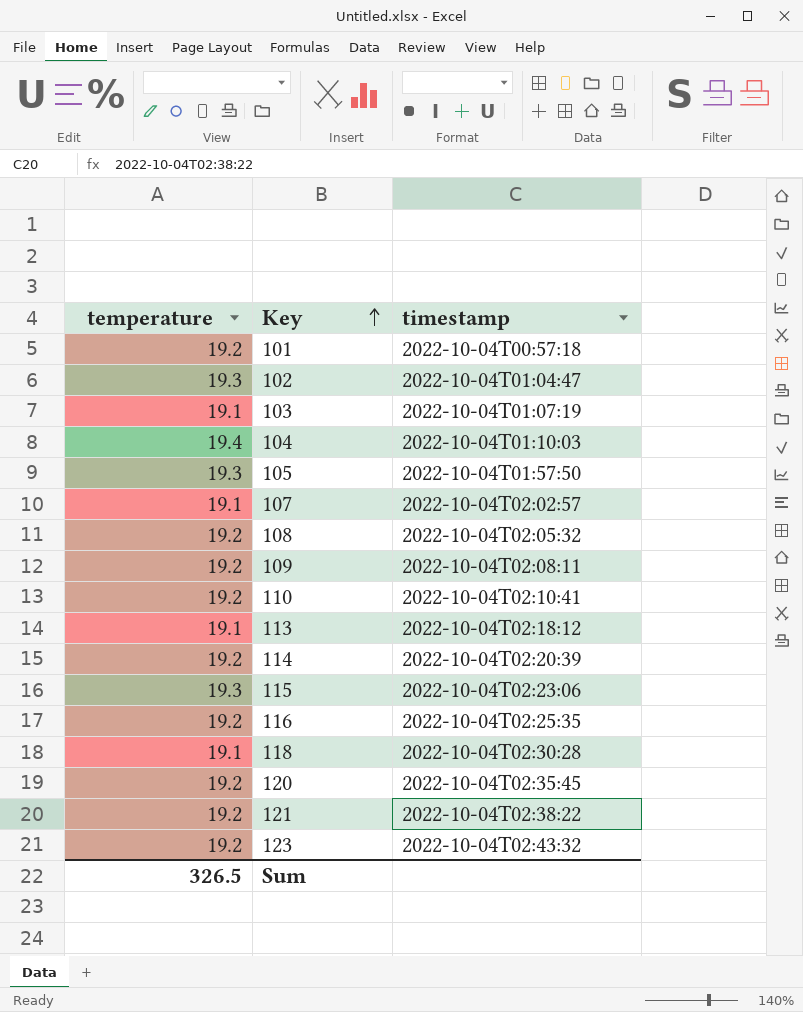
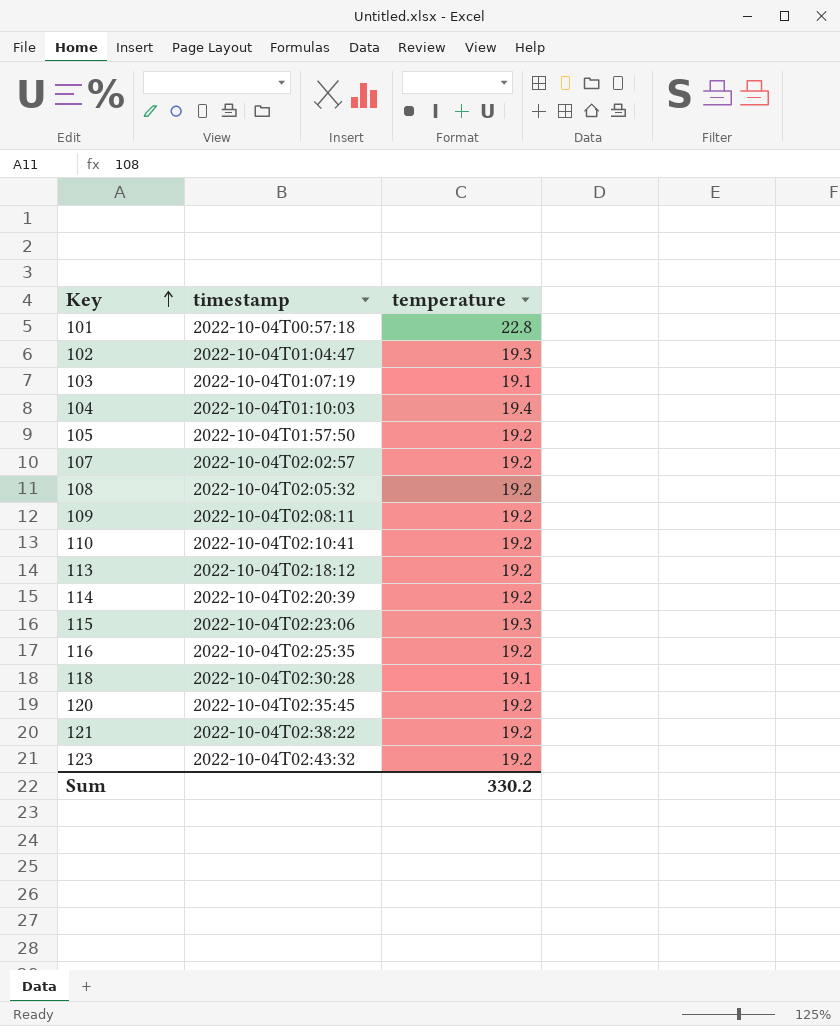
column temperature | position: 1 -> 3
101 | temperature: 19.2 -> 22.8
105 | temperature: 19.3 -> 19.2
107 | temperature: 19.1 -> 19.2
113 | temperature: 19.1 -> 19.2
Sum | temperature: 326.5 -> 330.2

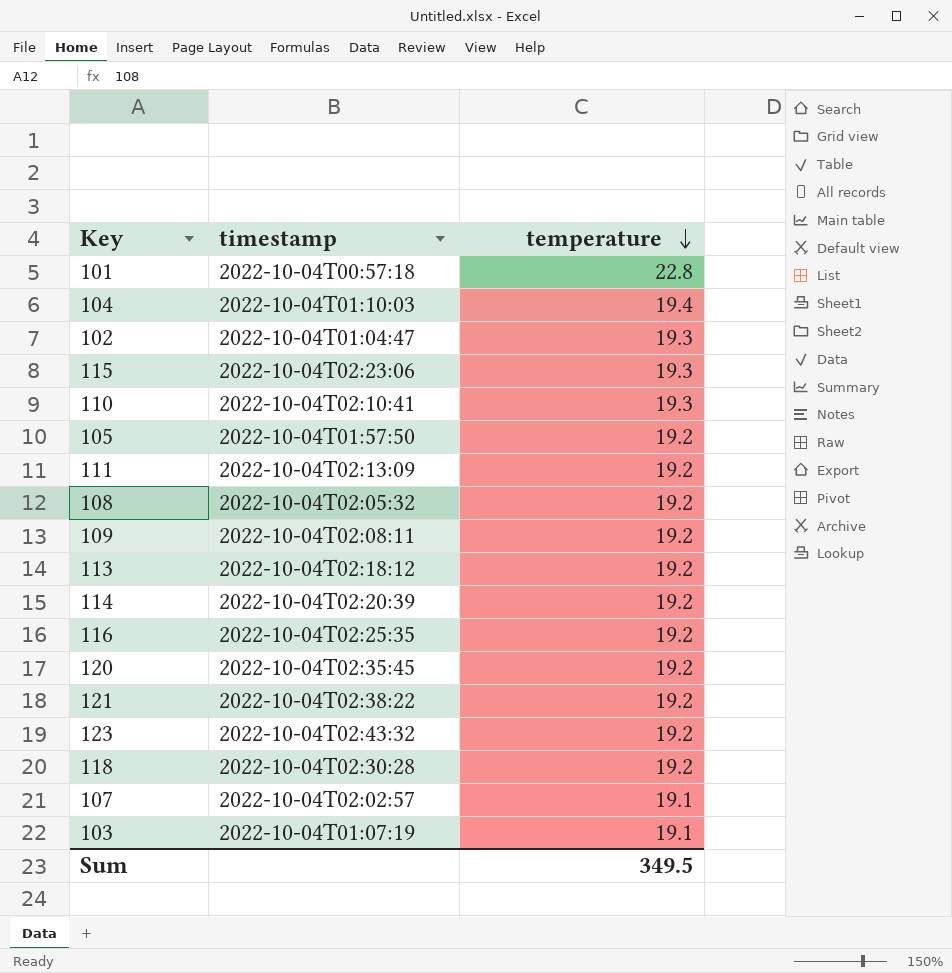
row order: Key ascending -> temperature descending
110 | temperature: 19.2 -> 19.3
row 111: none -> 2022-10-04T02:13:09 | 19.2
118 | temperature: 19.1 -> 19.2
107 | temperature: 19.2 -> 19.1
Sum | temperature: 330.2 -> 349.5

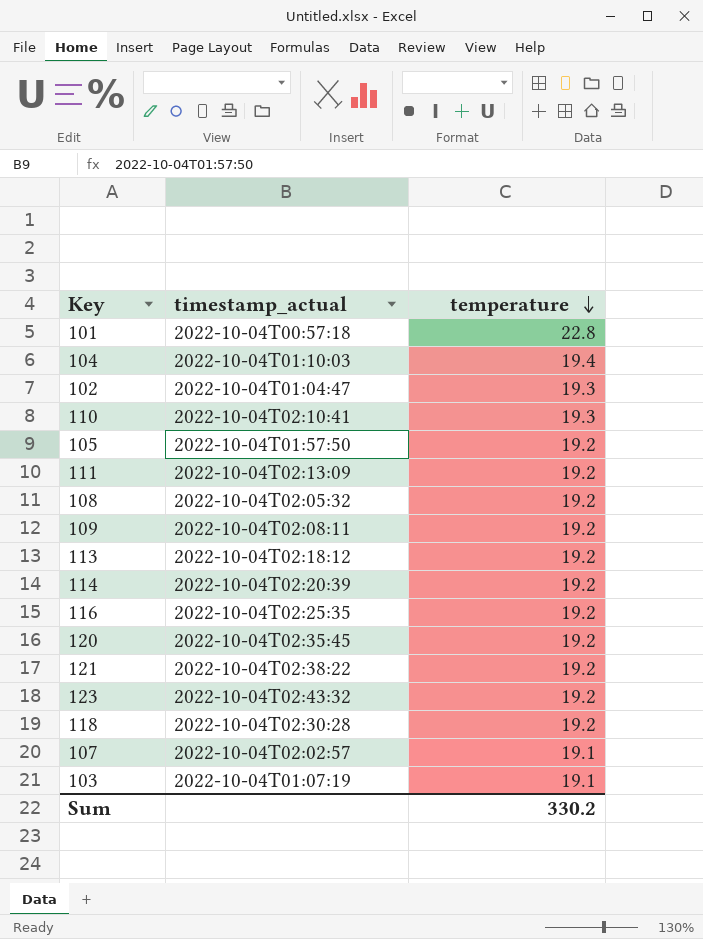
column name: timestamp -> timestamp_actual
row 115: 2022-10-04T02:23:06 | 19.3 -> none
Sum | temperature: 349.5 -> 330.2

